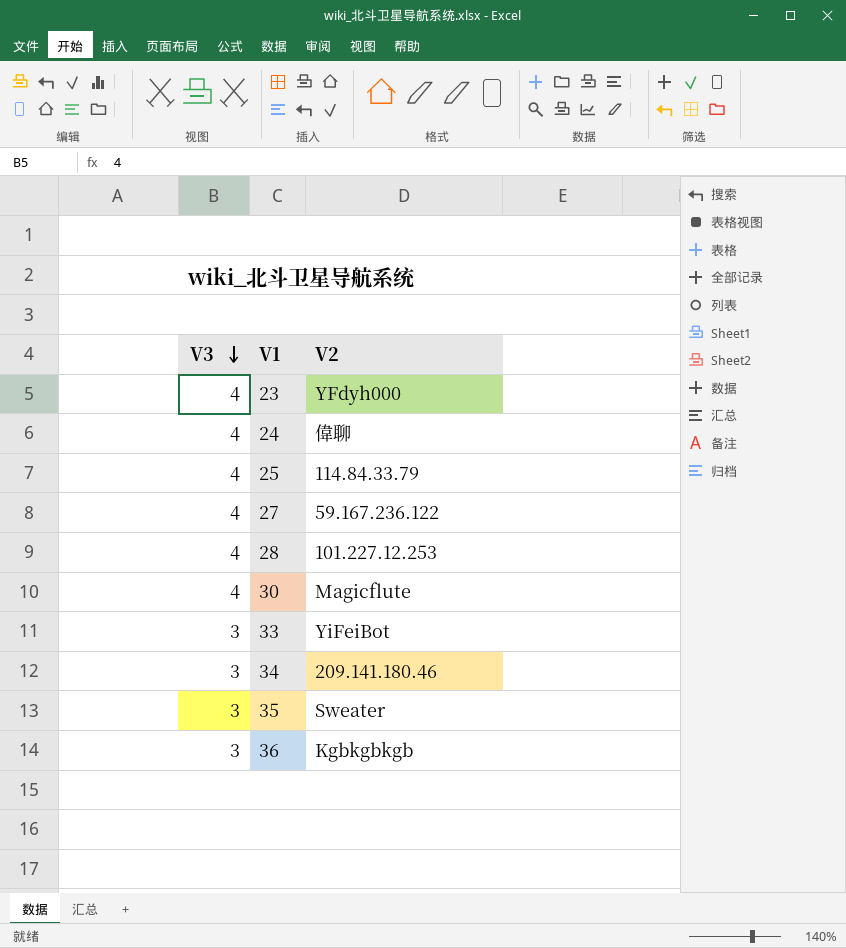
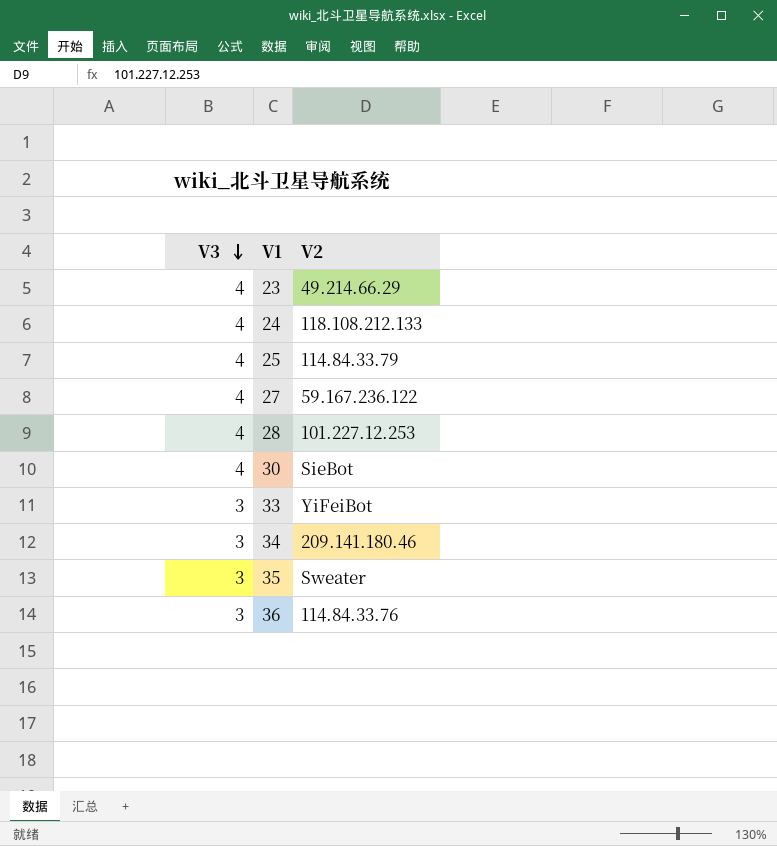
23 | V2: YFdyh000 -> 49.214.66.29
24 | V2: 偉聊 -> 118.108.212.133
30 | V2: Magicflute -> SieBot
36 | V2: Kgbkgbkgb -> 114.84.33.76

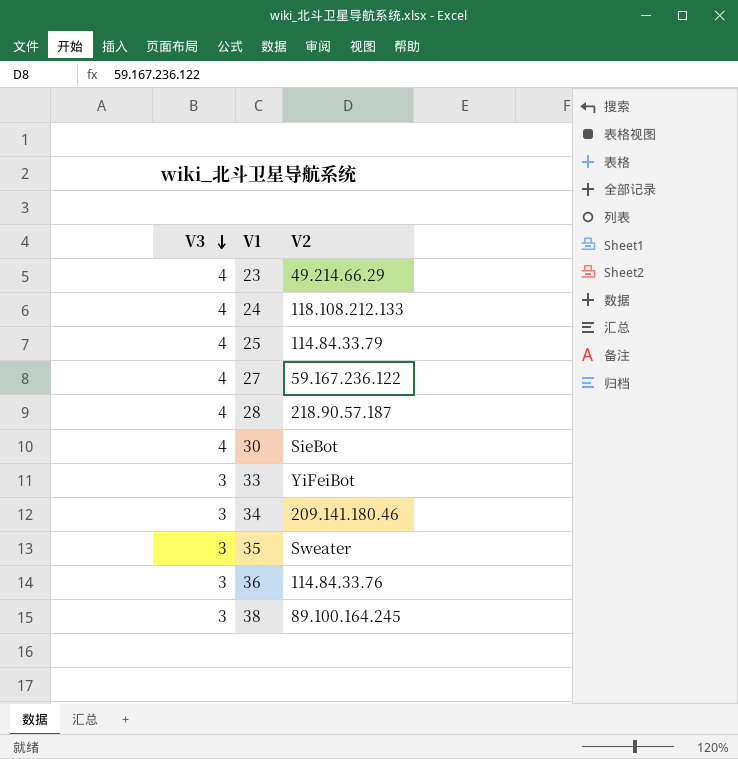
28 | V2: 101.227.12.253 -> 218.90.57.187
row 38: none -> 3 | 89.100.164.245

